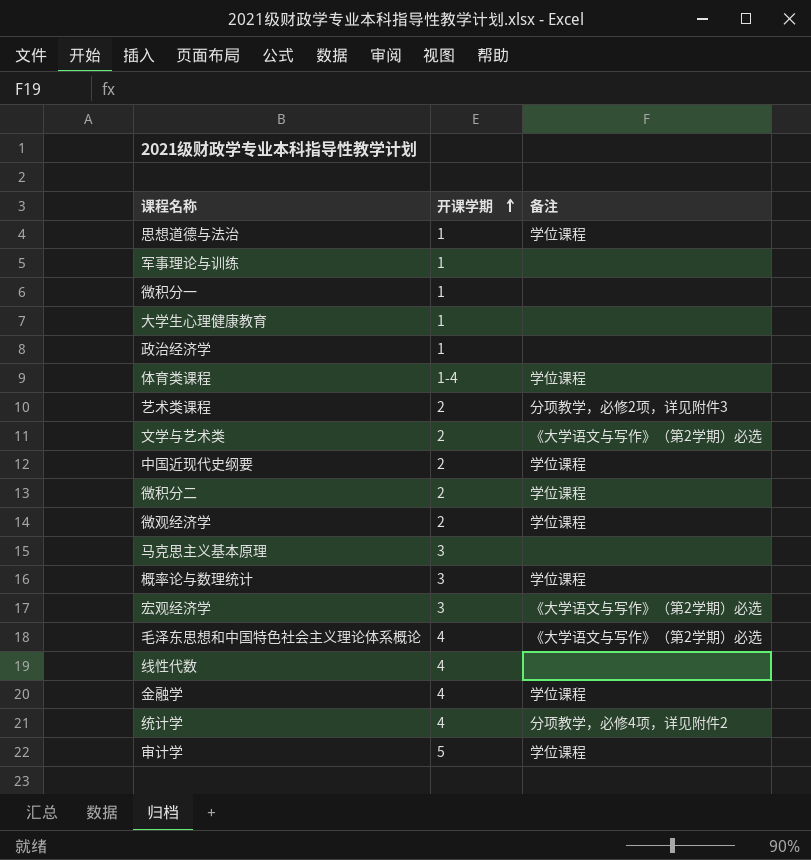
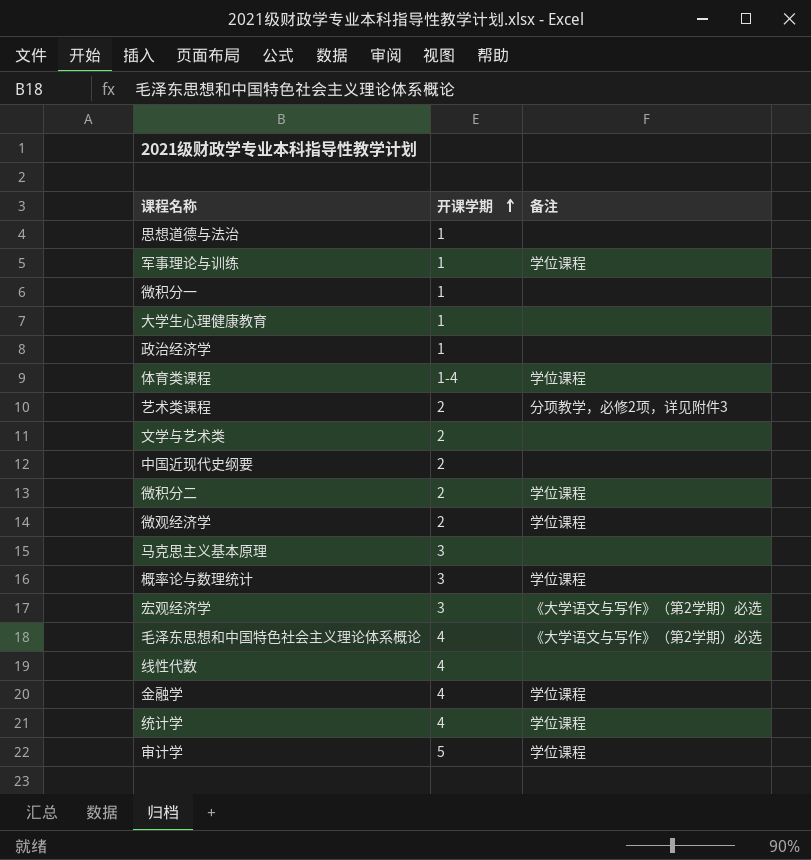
思想道德与法治 | 备注: 学位课程 -> none
军事理论与训练 | 备注: none -> 学位课程
文学与艺术类 | 备注: 《大学语文与写作》（第2学期）必选 -> none
中国近现代史纲要 | 备注: 学位课程 -> none
统计学 | 备注: 分项教学，必修4项，详见附件2 -> 学位课程

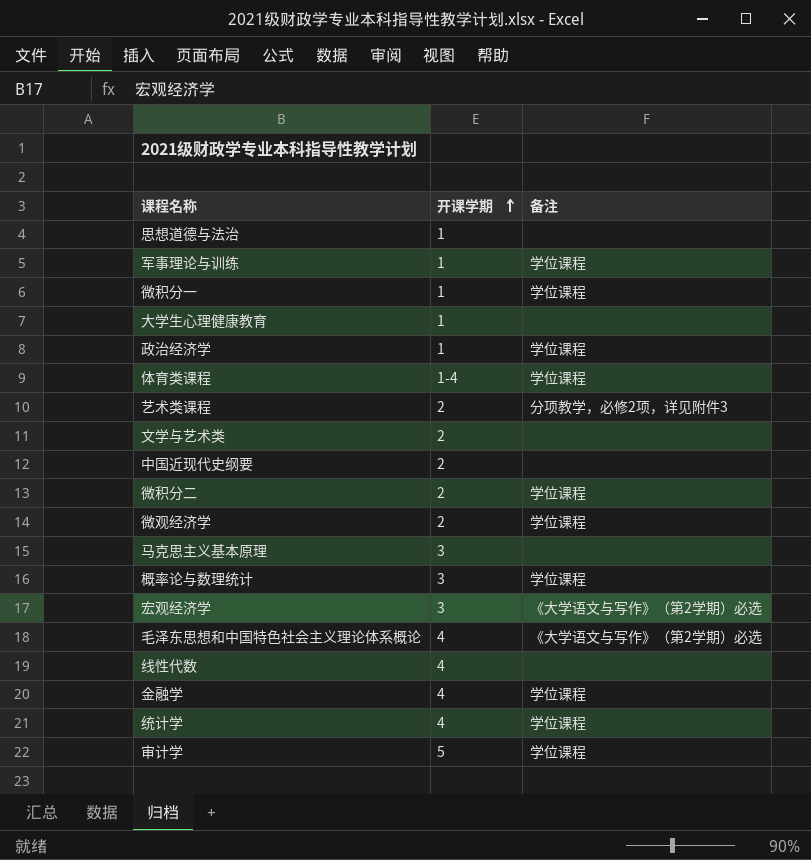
微积分一 | 备注: none -> 学位课程
政治经济学 | 备注: none -> 学位课程

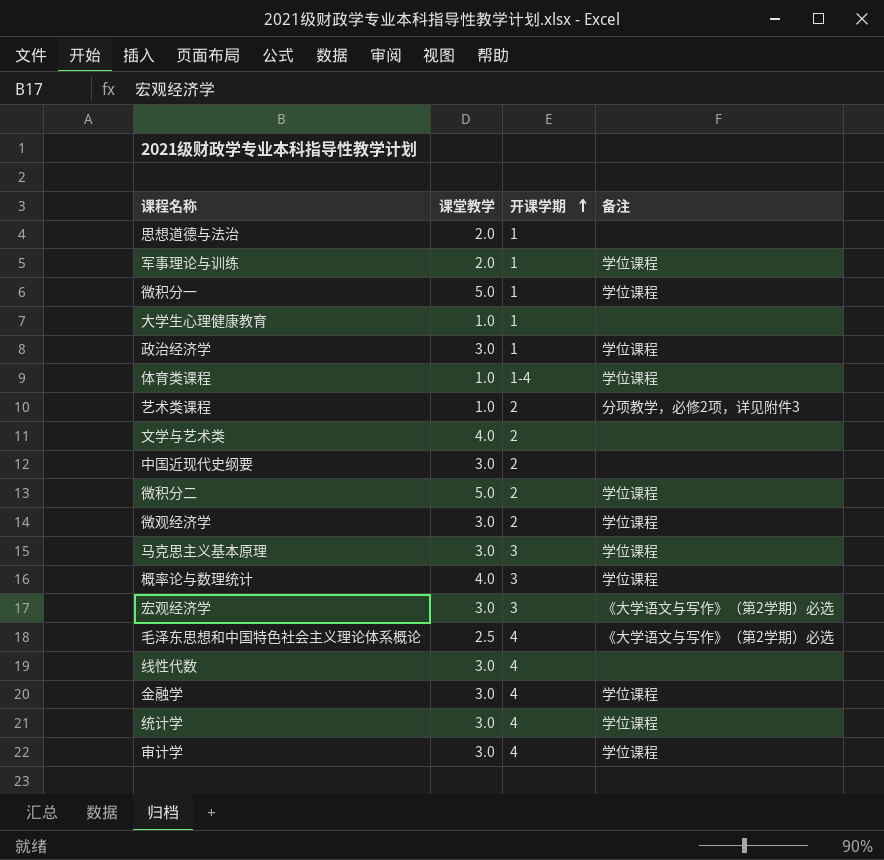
column 课堂教学 | position: none -> 2
马克思主义基本原理 | 备注: none -> 学位课程
审计学 | 开课学期: 5 -> 4

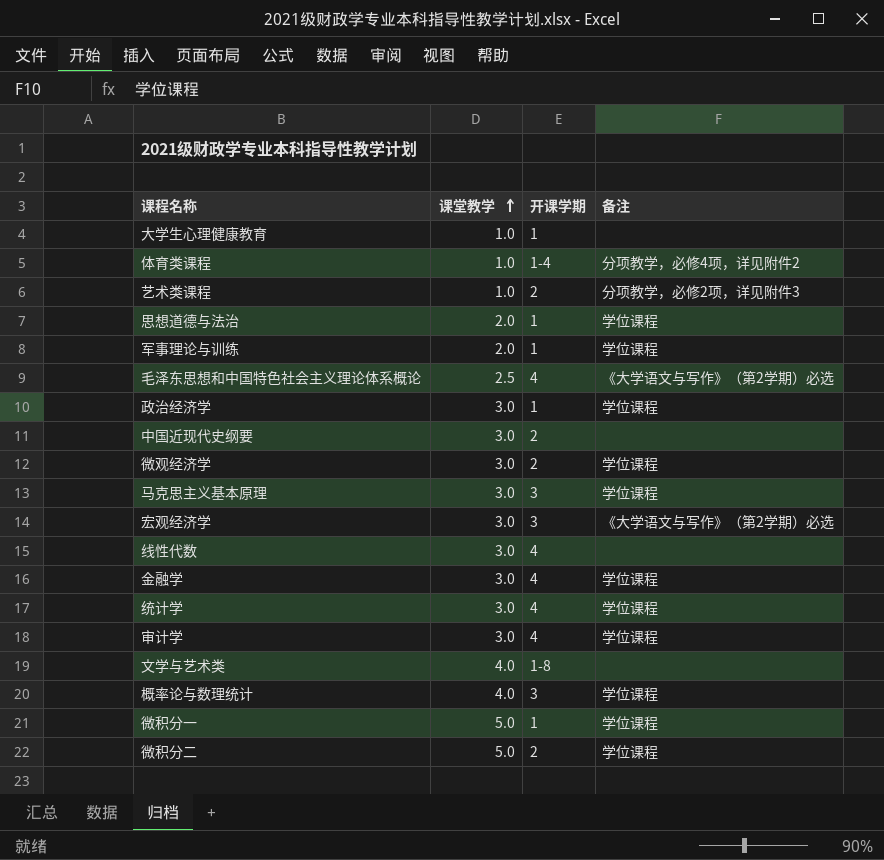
row order: 开课学期 ascending -> 课堂教学 ascending
体育类课程 | 备注: 学位课程 -> 分项教学，必修4项，详见附件2
思想道德与法治 | 备注: none -> 学位课程
文学与艺术类 | 开课学期: 2 -> 1-8

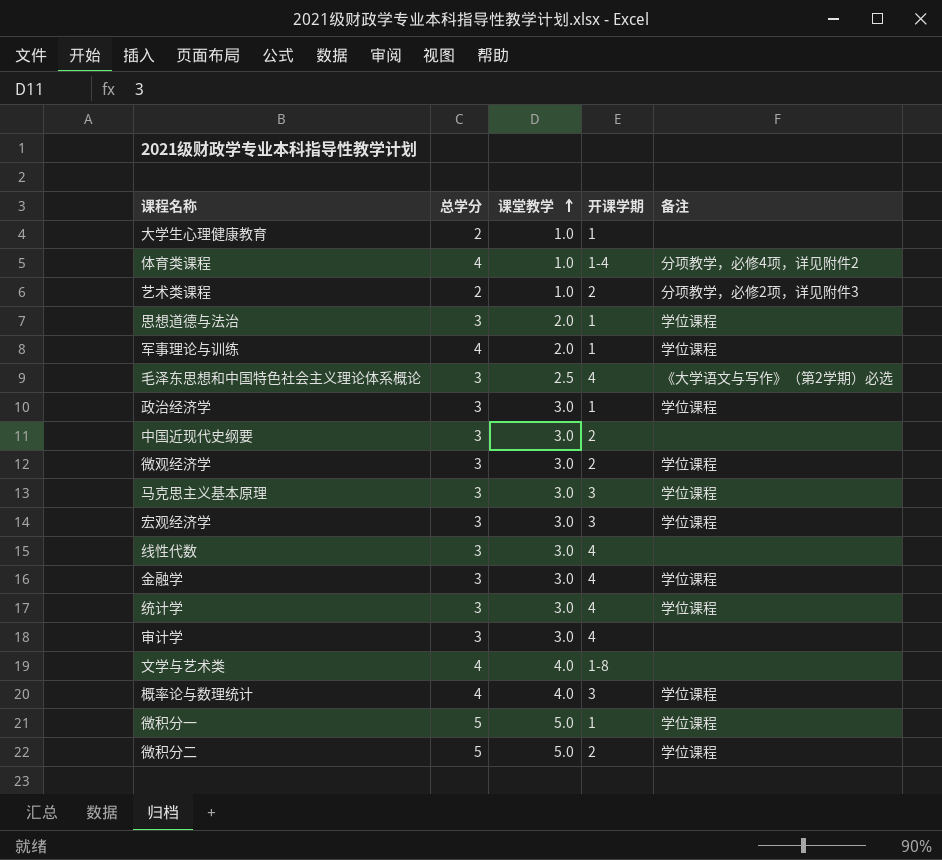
column 总学分 | position: none -> 2
宏观经济学 | 备注: 《大学语文与写作》（第2学期）必选 -> 学位课程
审计学 | 备注: 学位课程 -> none

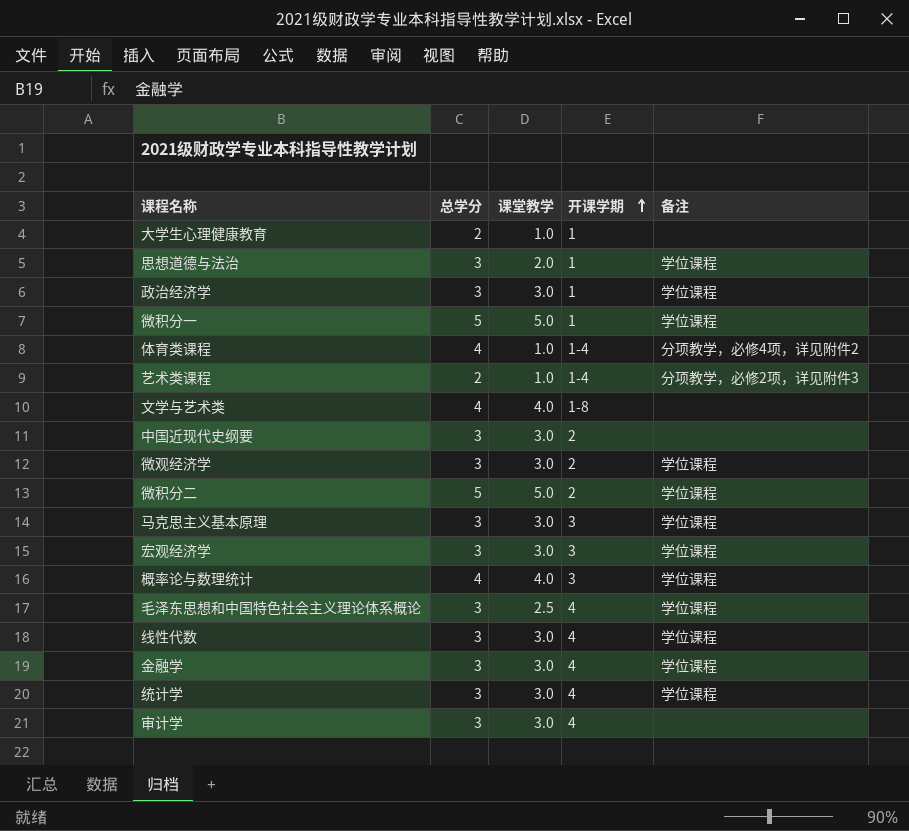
row order: 课堂教学 ascending -> 开课学期 ascending
row 军事理论与训练: 4 | 2.0 | 1 | 学位课程 -> none
艺术类课程 | 开课学期: 2 -> 1-4
毛泽东思想和中国特色社会主义理论体系概论 | 备注: 《大学语文与写作》（第2学期）必选 -> 学位课程
线性代数 | 备注: none -> 学位课程

